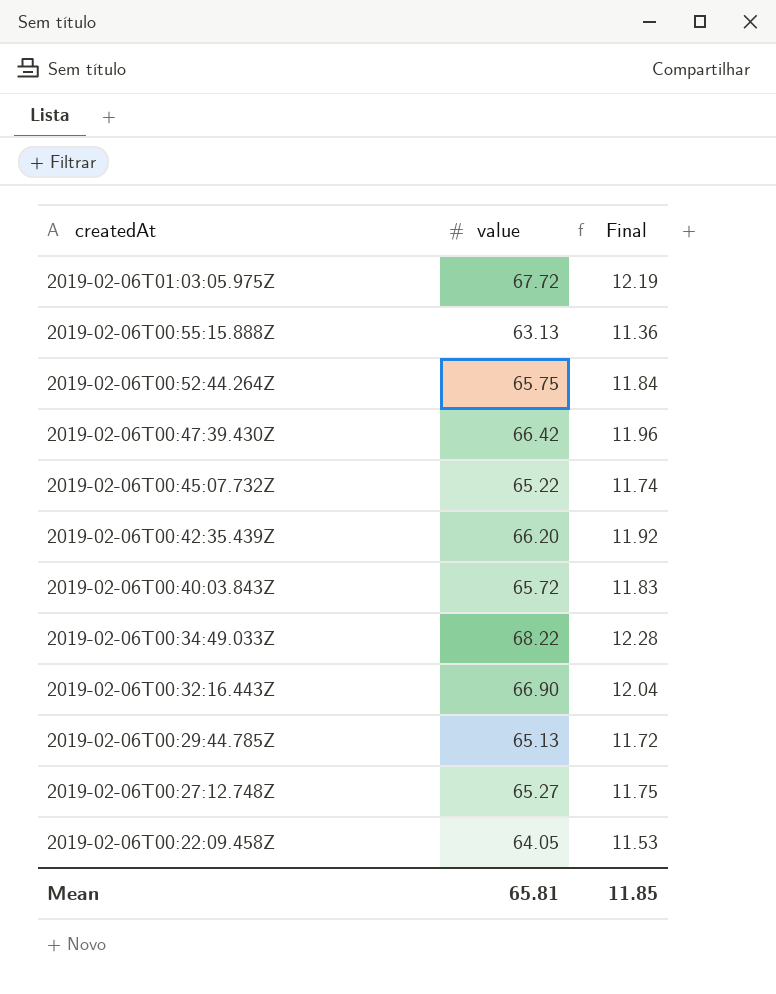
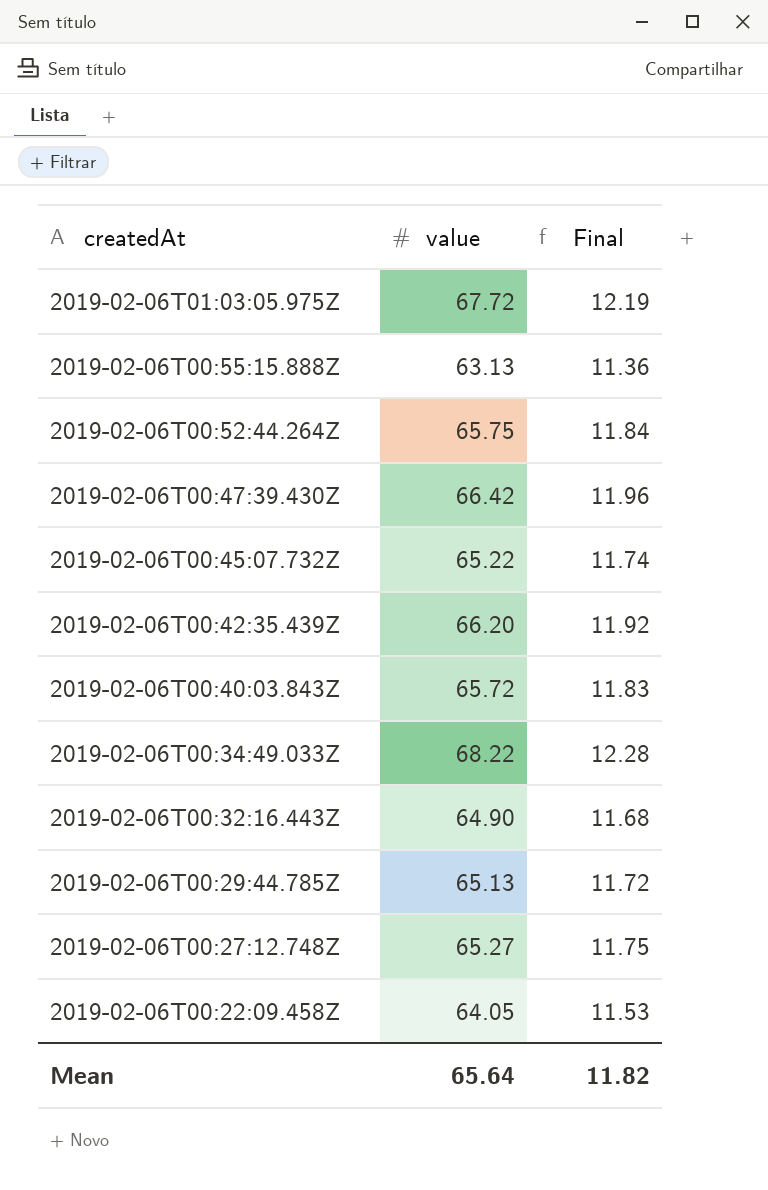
2019-02-06T00:32:16.443Z | value: 66.90 -> 64.90
2019-02-06T00:32:16.443Z | Final: 12.04 -> 11.68
Mean | value: 65.81 -> 65.64
Mean | Final: 11.85 -> 11.82

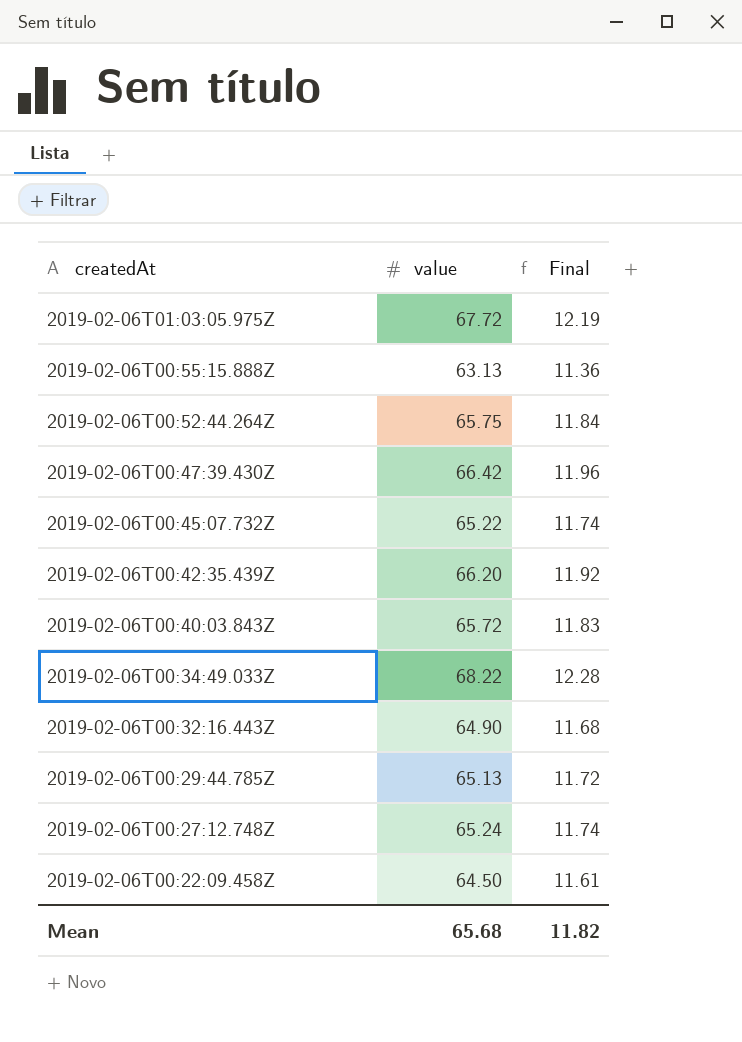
2019-02-06T00:27:12.748Z | value: 65.27 -> 65.24
2019-02-06T00:27:12.748Z | Final: 11.75 -> 11.74
2019-02-06T00:22:09.458Z | value: 64.05 -> 64.50
2019-02-06T00:22:09.458Z | Final: 11.53 -> 11.61
Mean | value: 65.64 -> 65.68

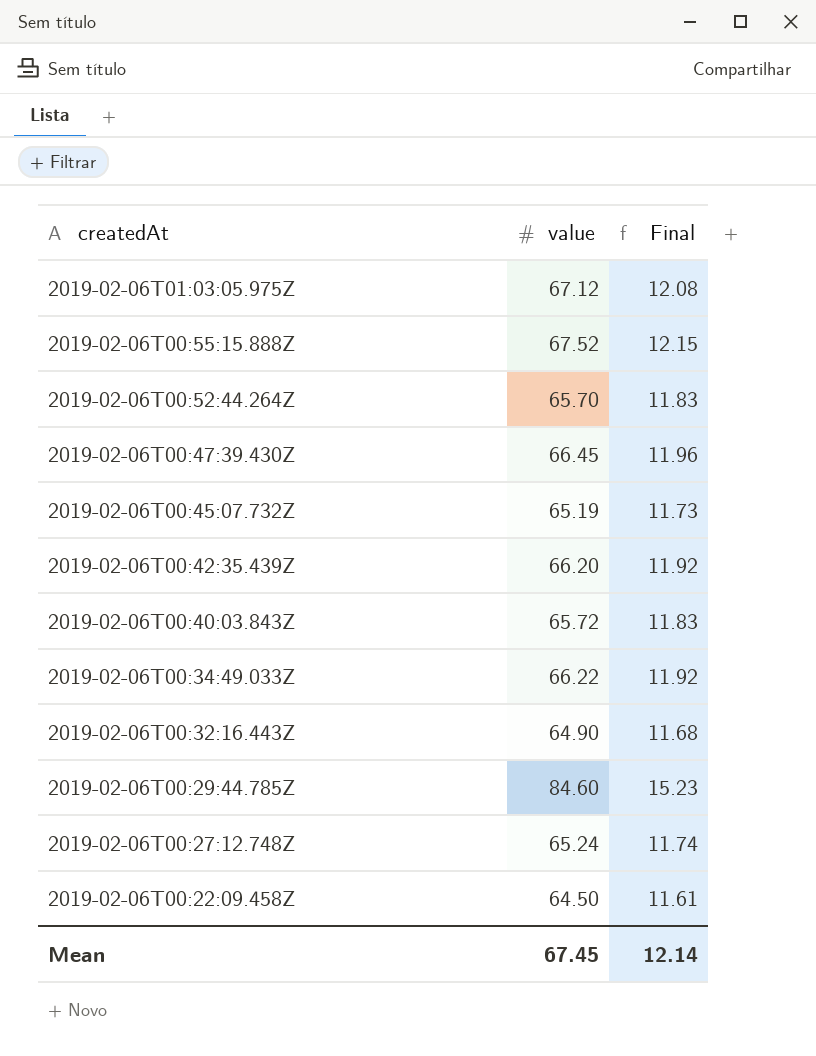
2019-02-06T01:03:05.975Z | value: 67.72 -> 67.12
2019-02-06T01:03:05.975Z | Final: 12.19 -> 12.08
2019-02-06T00:55:15.888Z | value: 63.13 -> 67.52
2019-02-06T00:55:15.888Z | Final: 11.36 -> 12.15
2019-02-06T00:52:44.264Z | value: 65.75 -> 65.70
2019-02-06T00:52:44.264Z | Final: 11.84 -> 11.83
2019-02-06T00:47:39.430Z | value: 66.42 -> 66.45
2019-02-06T00:45:07.732Z | value: 65.22 -> 65.19
2019-02-06T00:45:07.732Z | Final: 11.74 -> 11.73
2019-02-06T00:34:49.033Z | value: 68.22 -> 66.22
2019-02-06T00:34:49.033Z | Final: 12.28 -> 11.92
2019-02-06T00:29:44.785Z | value: 65.13 -> 84.60
2019-02-06T00:29:44.785Z | Final: 11.72 -> 15.23
Mean | value: 65.68 -> 67.45
Mean | Final: 11.82 -> 12.14

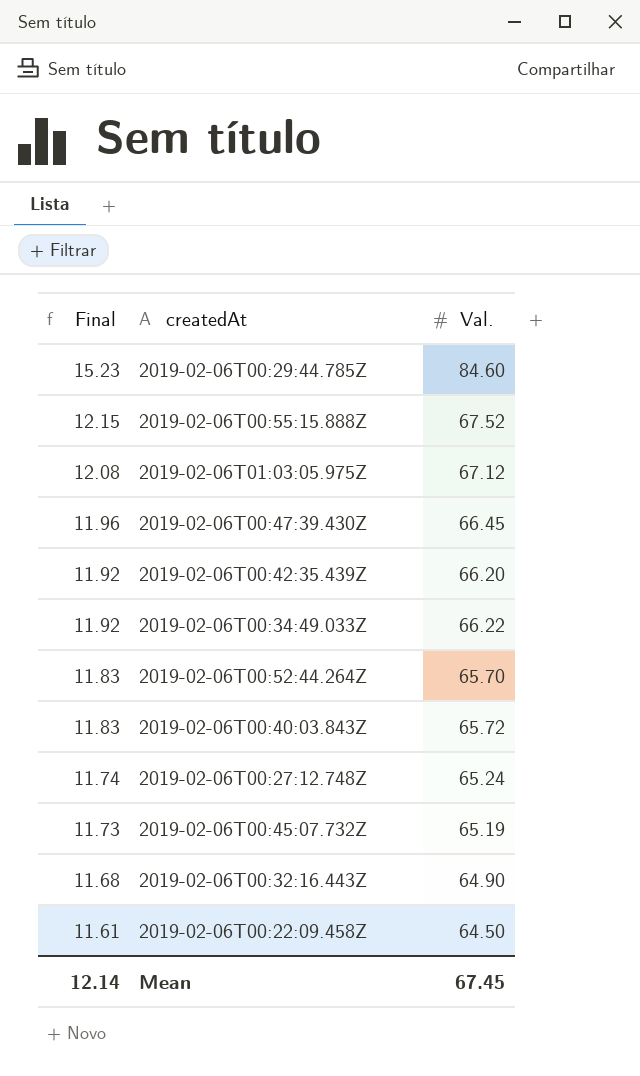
row order: createdAt descending -> Final descending
column Final | position: 3 -> 1
column name: value -> Val.

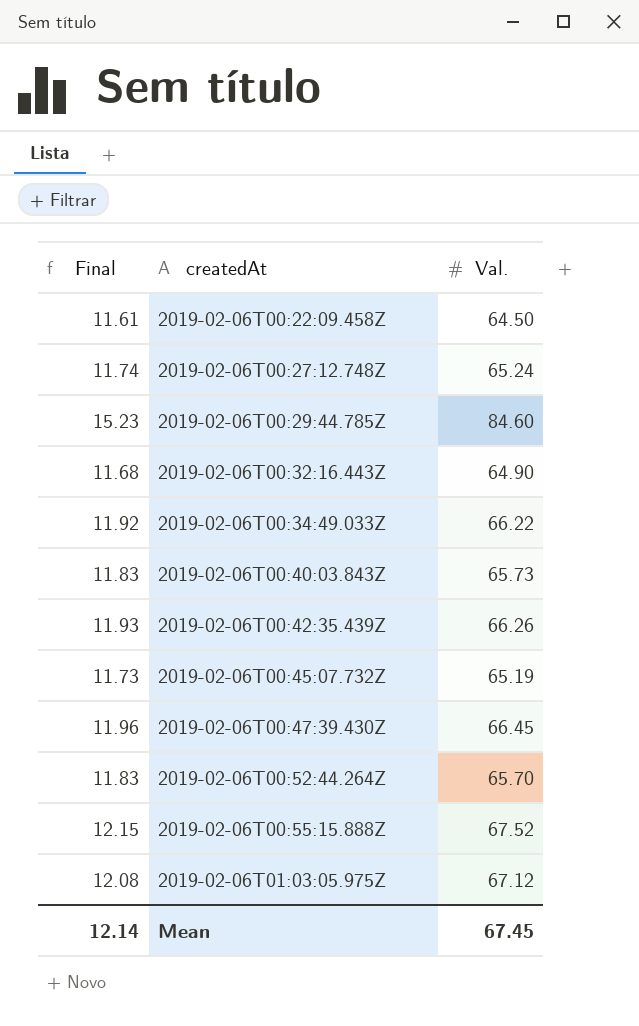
row order: Final descending -> createdAt ascending
2019-02-06T00:40:03.843Z | Val.: 65.72 -> 65.73
2019-02-06T00:42:35.439Z | Final: 11.92 -> 11.93
2019-02-06T00:42:35.439Z | Val.: 66.20 -> 66.26

